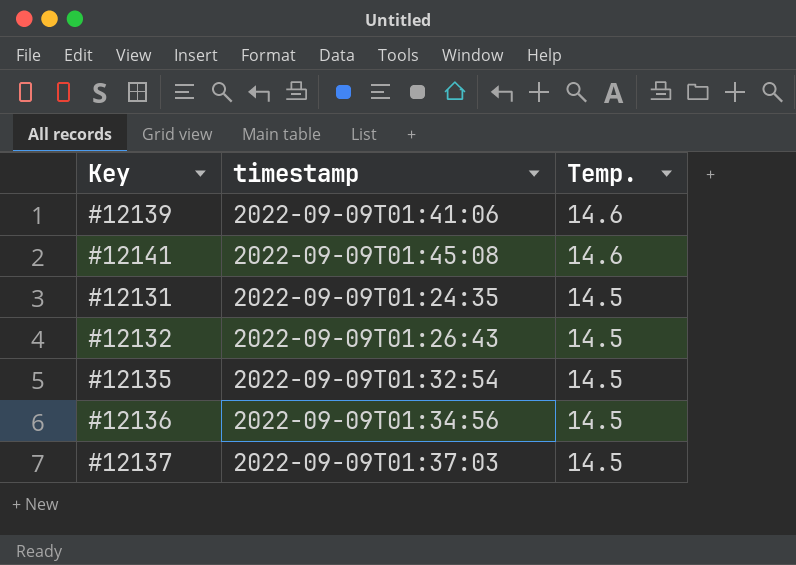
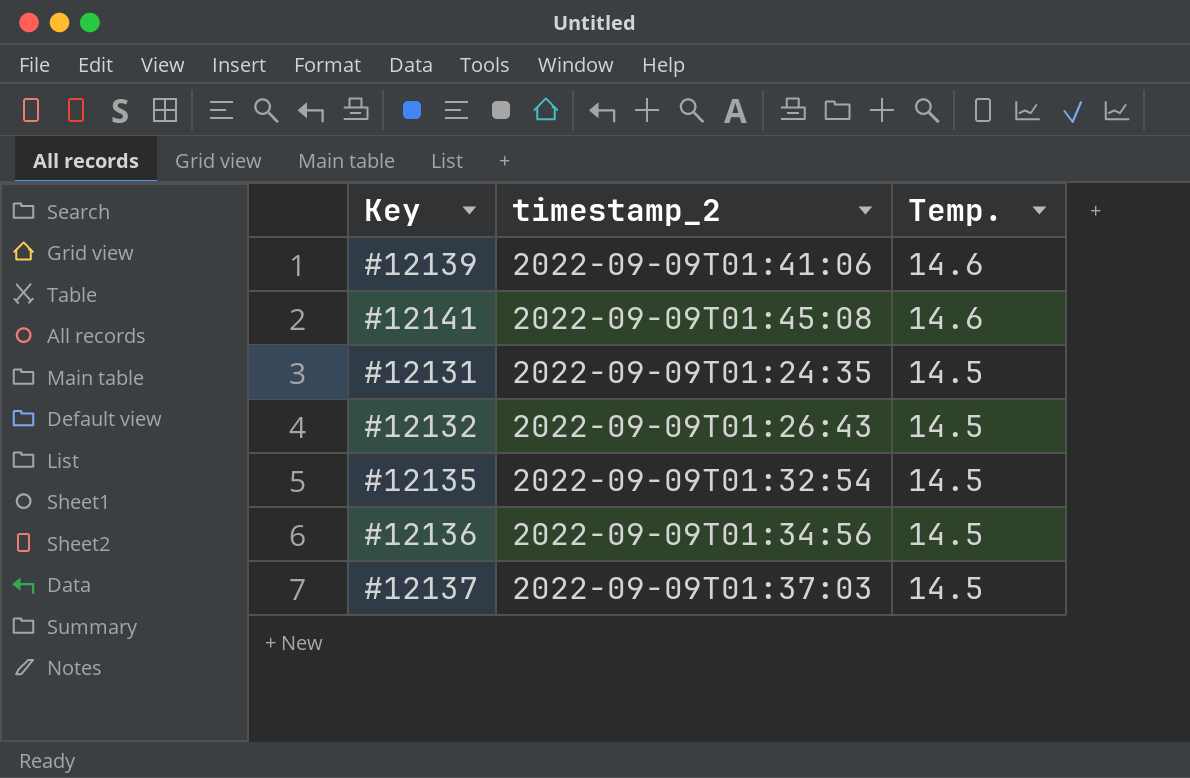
column name: timestamp -> timestamp_2

